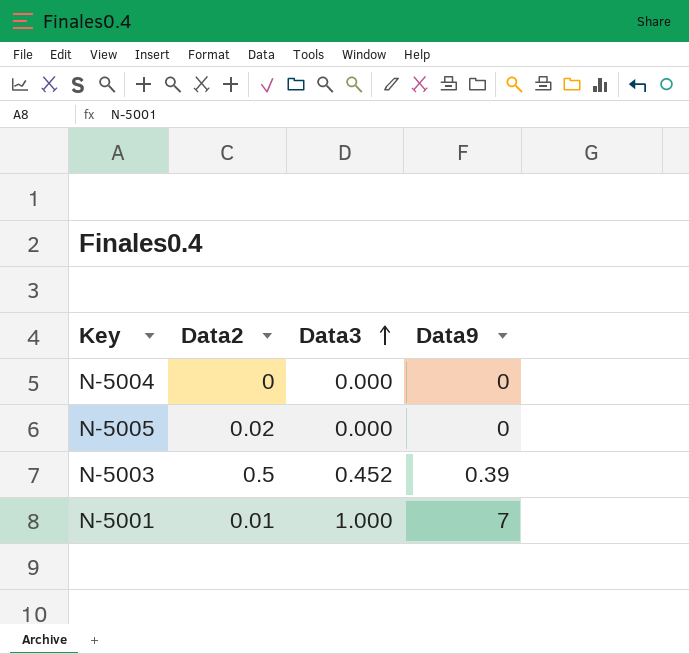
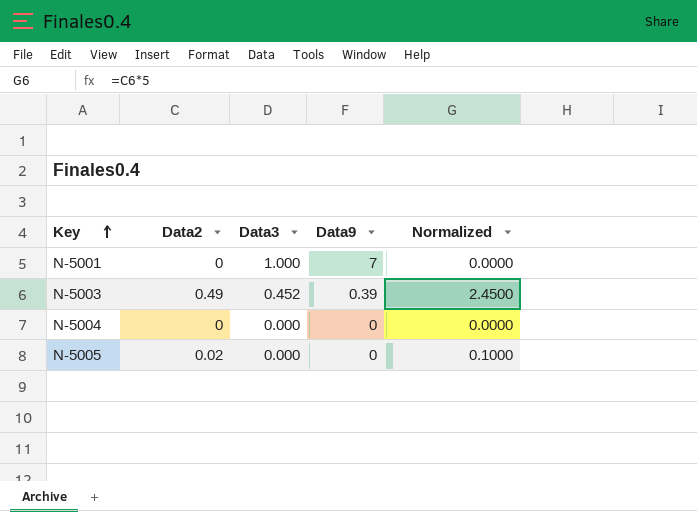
row order: Data3 ascending -> Key ascending
column Normalized | formula: none -> [Data2] * 5
N-5001 | Data2: 0.01 -> 0
N-5003 | Data2: 0.5 -> 0.49

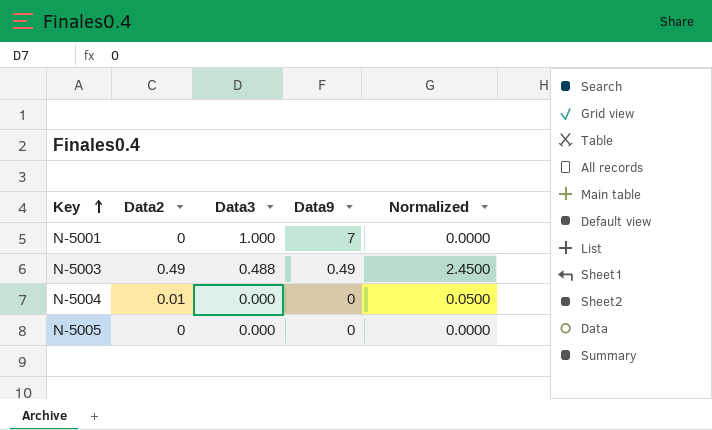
N-5003 | Data3: 0.452 -> 0.488
N-5003 | Data9: 0.39 -> 0.49
N-5004 | Data2: 0 -> 0.01
N-5004 | Normalized: 0.0000 -> 0.0500
N-5005 | Data2: 0.02 -> 0
N-5005 | Normalized: 0.1000 -> 0.0000

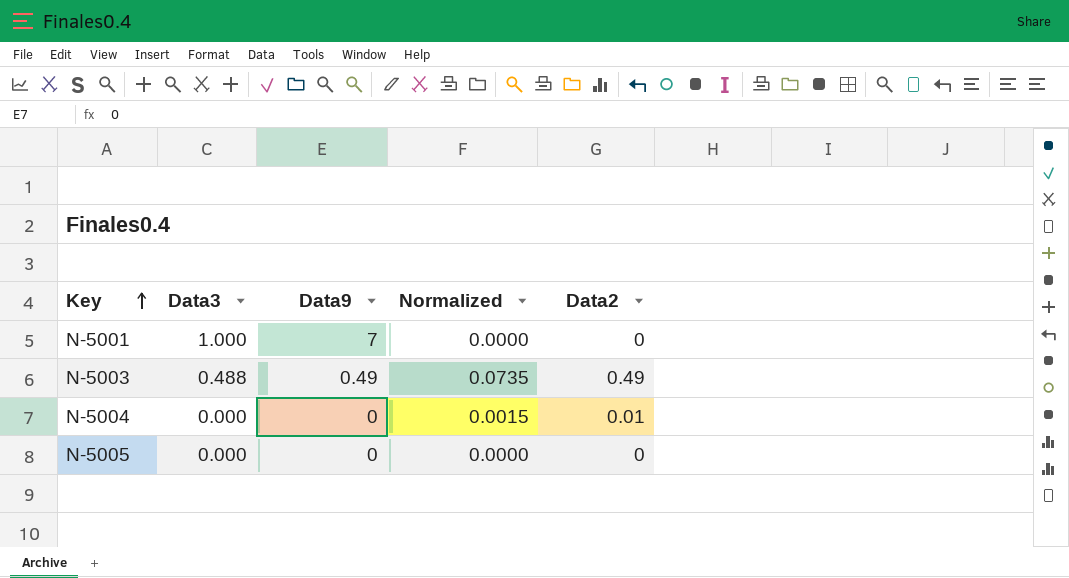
column Normalized | formula: [Data2] * 5 -> [Data2] * 0.15
column Data2 | position: 2 -> 5

